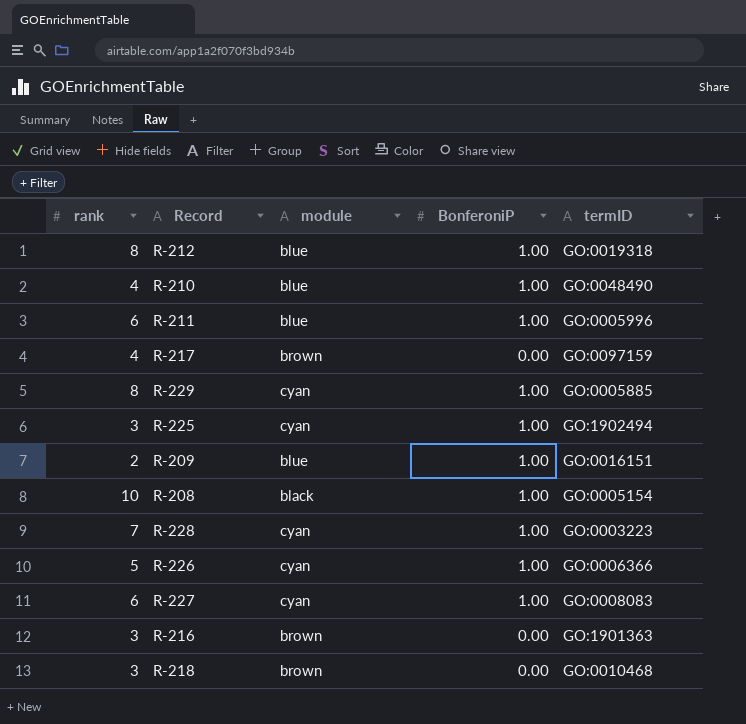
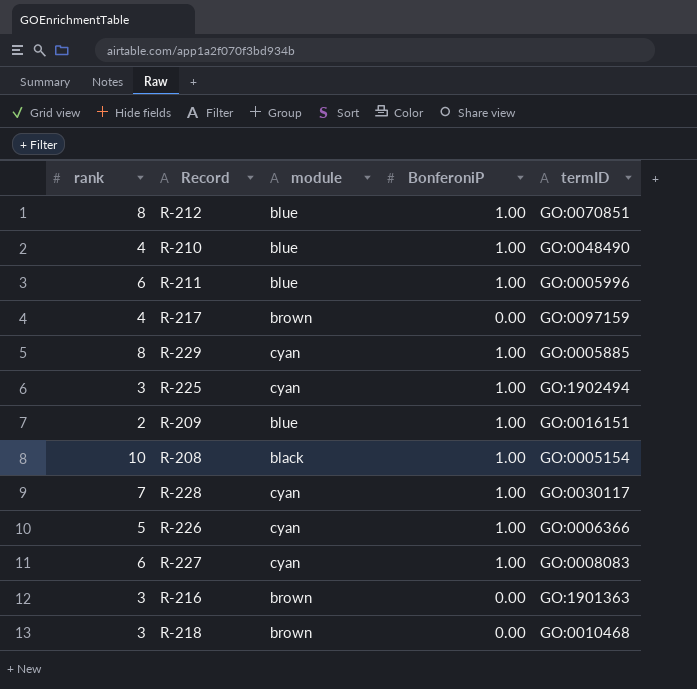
R-212 | termID: GO:0019318 -> GO:0070851
R-228 | termID: GO:0003223 -> GO:0030117

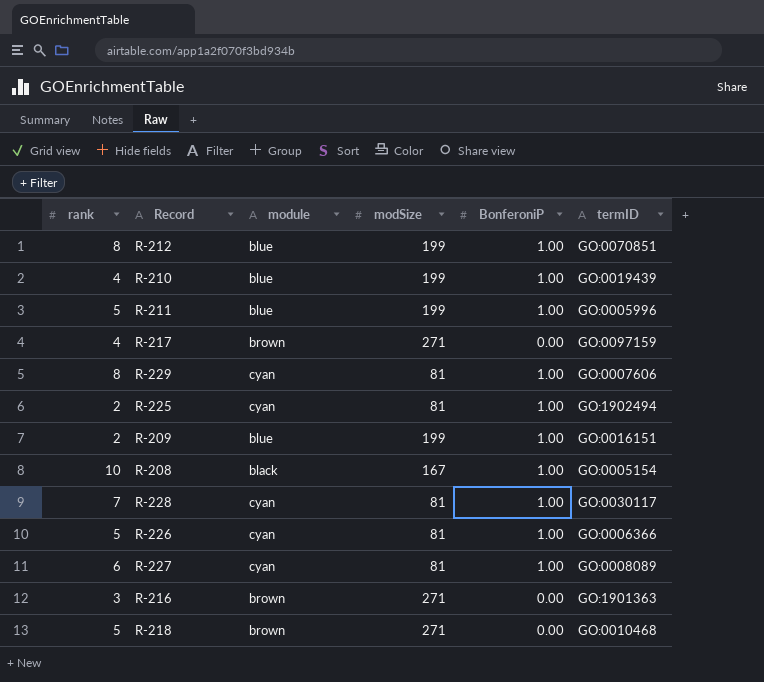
column modSize | position: none -> 4
R-210 | termID: GO:0048490 -> GO:0019439
R-211 | rank: 6 -> 5
R-229 | termID: GO:0005885 -> GO:0007606
R-225 | rank: 3 -> 2
R-227 | termID: GO:0008083 -> GO:0008089
R-218 | rank: 3 -> 5

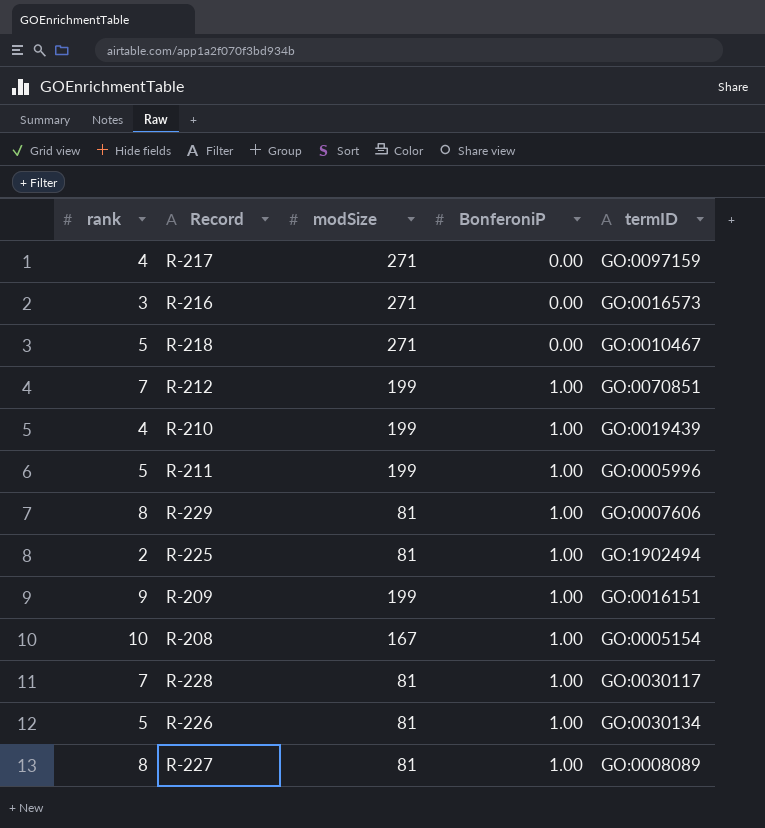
row order: none -> BonferoniP ascending
column module | position: 3 -> none
R-216 | termID: GO:1901363 -> GO:0016573
R-218 | termID: GO:0010468 -> GO:0010467
R-212 | rank: 8 -> 7
R-209 | rank: 2 -> 9
R-226 | termID: GO:0006366 -> GO:0030134
R-227 | rank: 6 -> 8

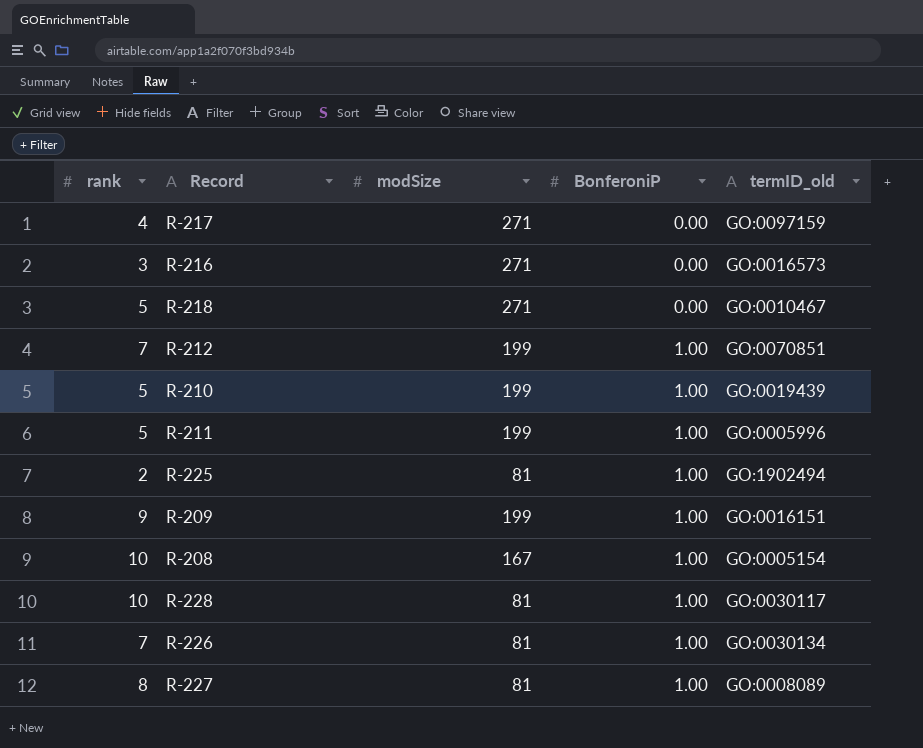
column name: termID -> termID_old
row R-229: 8 | 81 | 1.00 | GO:0007606 -> none
R-210 | rank: 4 -> 5
R-228 | rank: 7 -> 10
R-226 | rank: 5 -> 7

